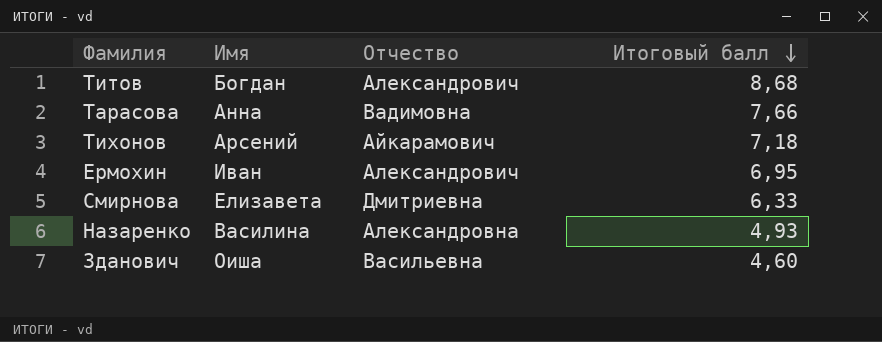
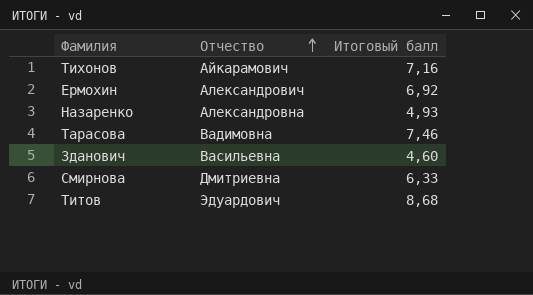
row order: Итоговый балл descending -> Отчество ascending
column Имя | position: 2 -> none
Тихонов | Итоговый балл: 7,18 -> 7,16
Ермохин | Итоговый балл: 6,95 -> 6,92
Тарасова | Итоговый балл: 7,66 -> 7,46
Титов | Отчество: Александрович -> Эдуардович

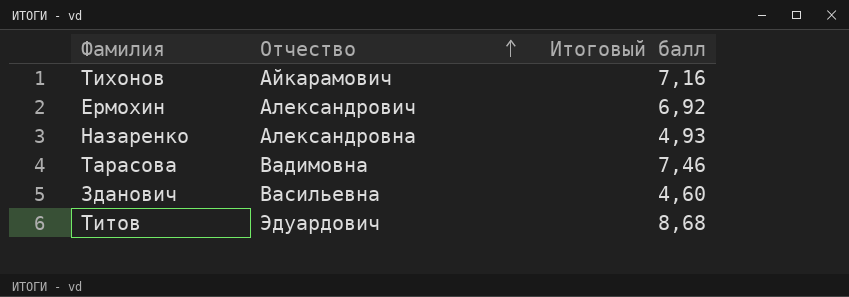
row Смирнова: Дмитриевна | 6,33 -> none

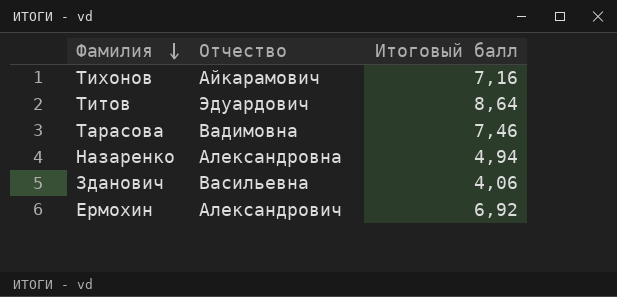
row order: Отчество ascending -> Фамилия descending
Титов | Итоговый балл: 8,68 -> 8,64
Назаренко | Итоговый балл: 4,93 -> 4,94
Зданович | Итоговый балл: 4,60 -> 4,06

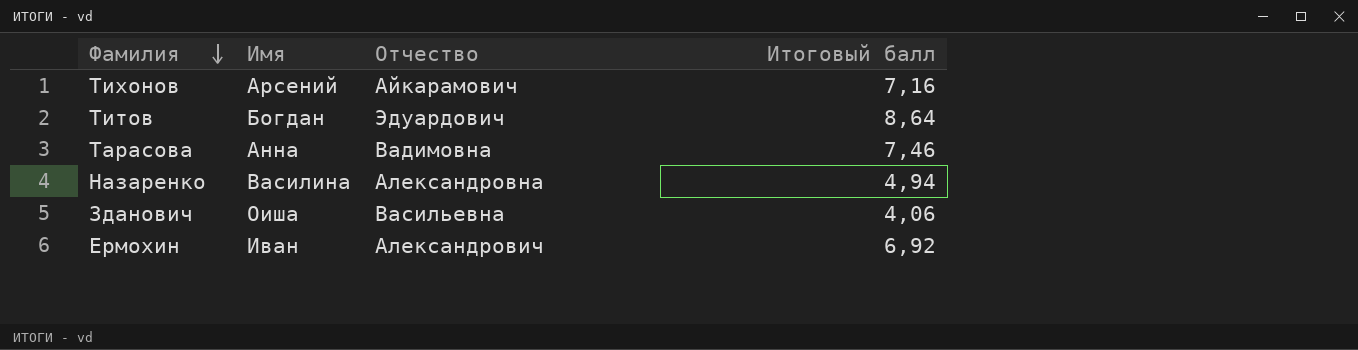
column Имя | position: none -> 2

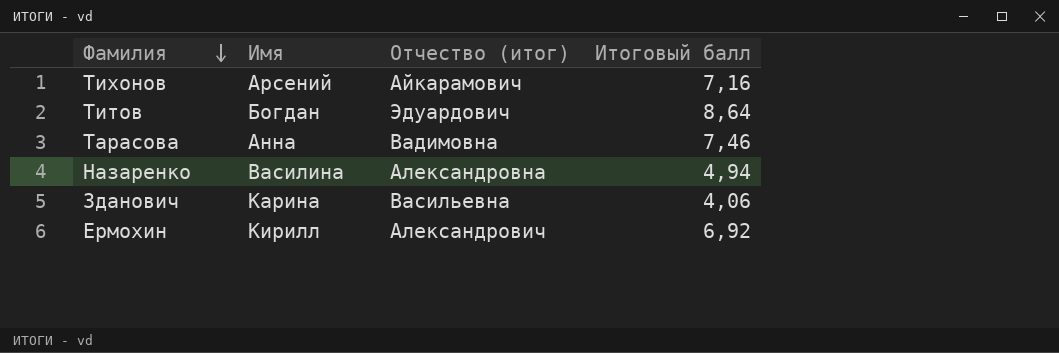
column name: Отчество -> Отчество (итог)
Зданович | Имя: Оиша -> Карина
Ермохин | Имя: Иван -> Кирилл

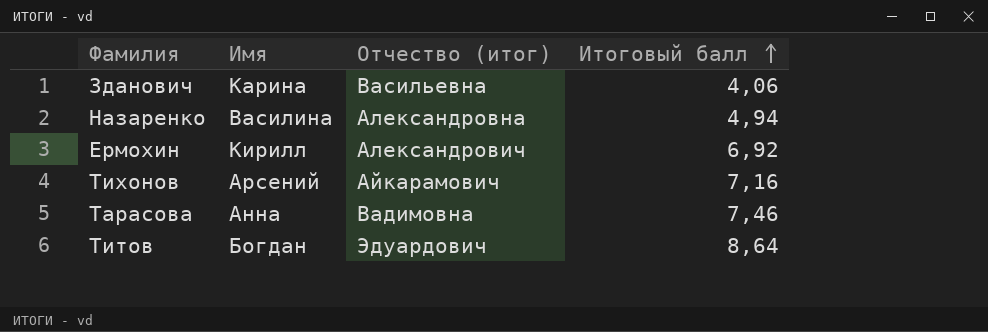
row order: Фамилия descending -> Итоговый балл ascending

